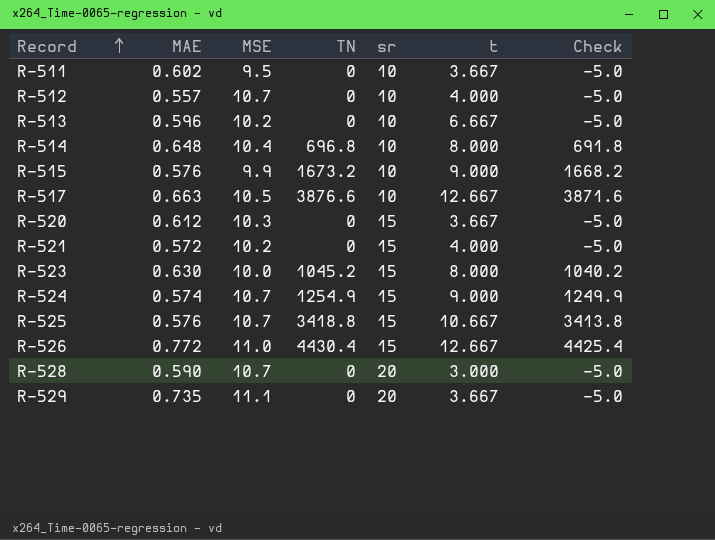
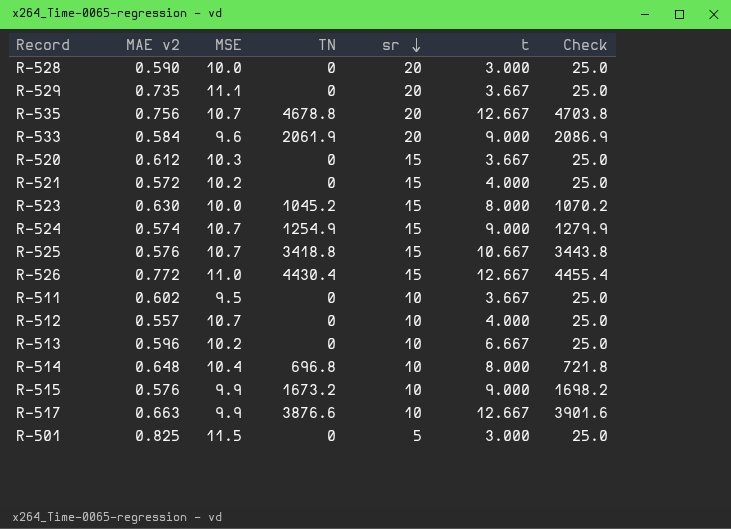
row order: Record ascending -> sr descending
column name: MAE -> MAE v2
column Check | formula: [TN] - 5 -> [TN] + 25
R-528 | MSE: 10.7 -> 10.0
row R-535: none -> 0.756 | 10.7 | 4678.8 | 20 | 12.667 | 4703.8
row R-533: none -> 0.584 | 9.6 | 2061.9 | 20 | 9.000 | 2086.9
R-517 | MSE: 10.5 -> 9.9
row R-501: none -> 0.825 | 11.5 | 0 | 5 | 3.000 | 25.0

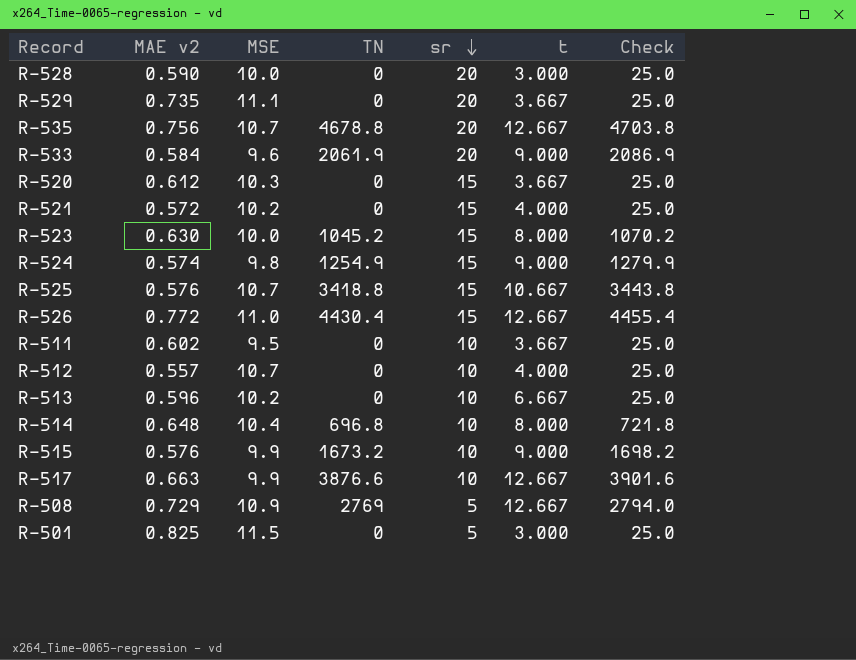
R-524 | MSE: 10.7 -> 9.8
row R-508: none -> 0.729 | 10.9 | 2769 | 5 | 12.667 | 2794.0

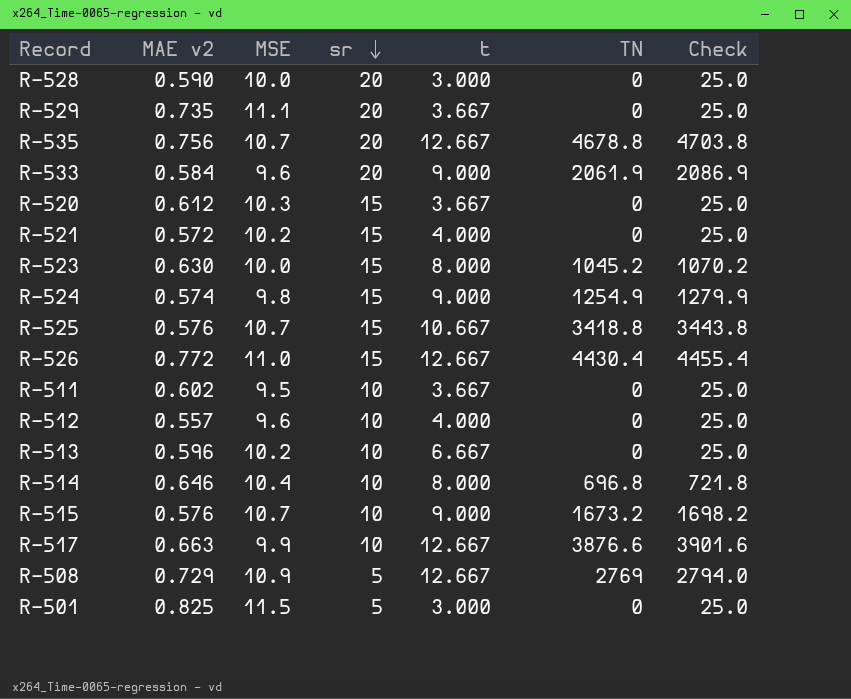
column TN | position: 4 -> 6
R-512 | MSE: 10.7 -> 9.6
R-514 | MAE v2: 0.648 -> 0.646
R-515 | MSE: 9.9 -> 10.7

